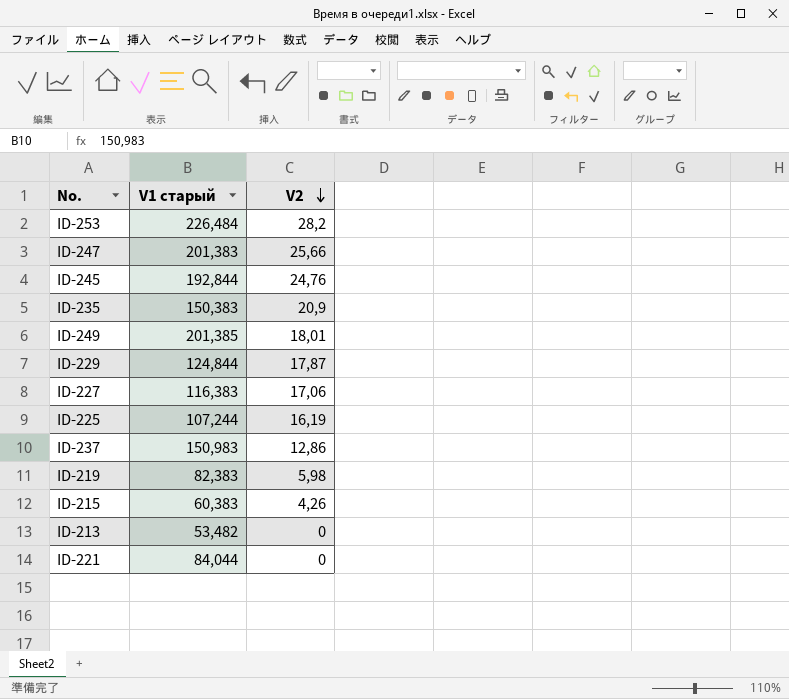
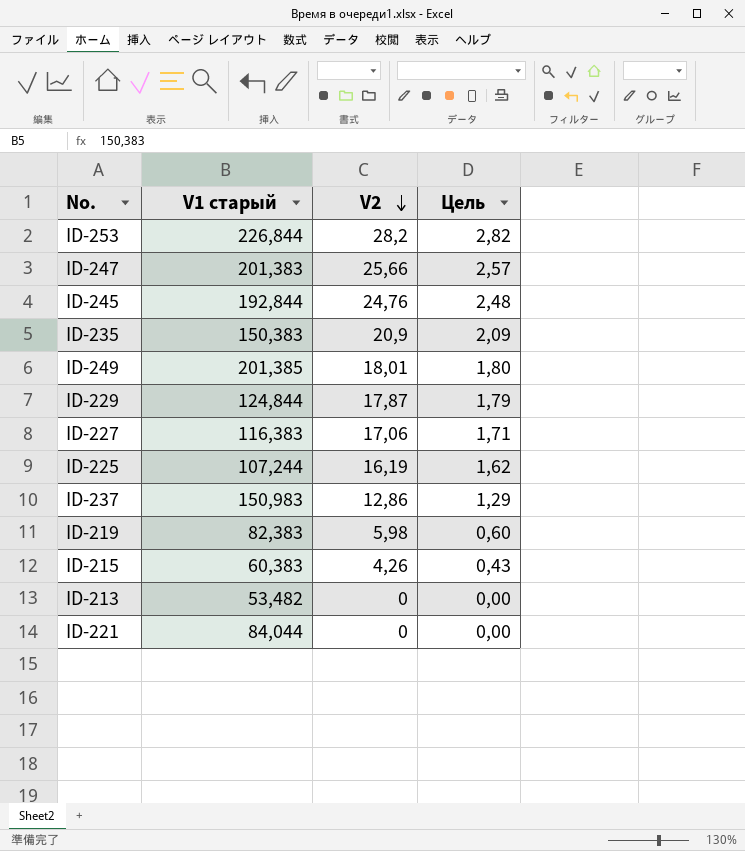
column Цель | formula: none -> [V2] * 0,1
ID-253 | V1 старый: 226,484 -> 226,844

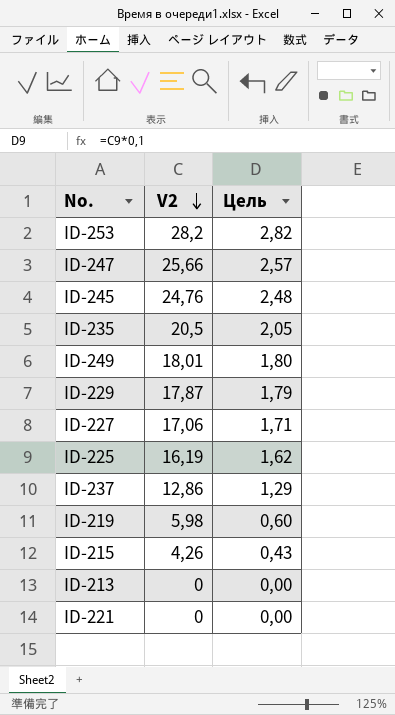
column V1 старый | position: 2 -> none
ID-235 | V2: 20,9 -> 20,5
ID-235 | Цель: 2,09 -> 2,05

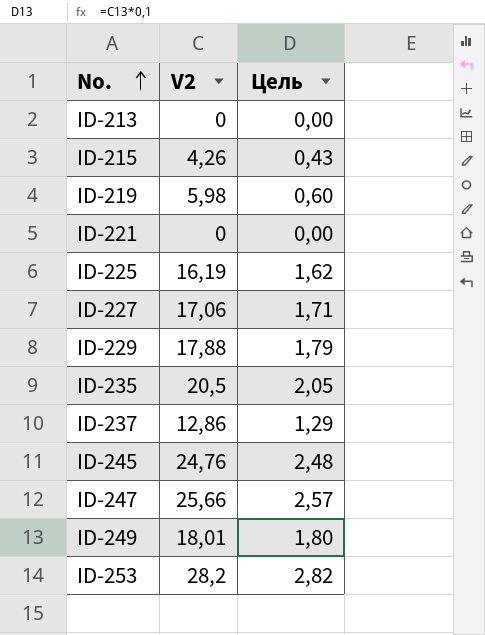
row order: V2 descending -> No. ascending
ID-229 | V2: 17,87 -> 17,88

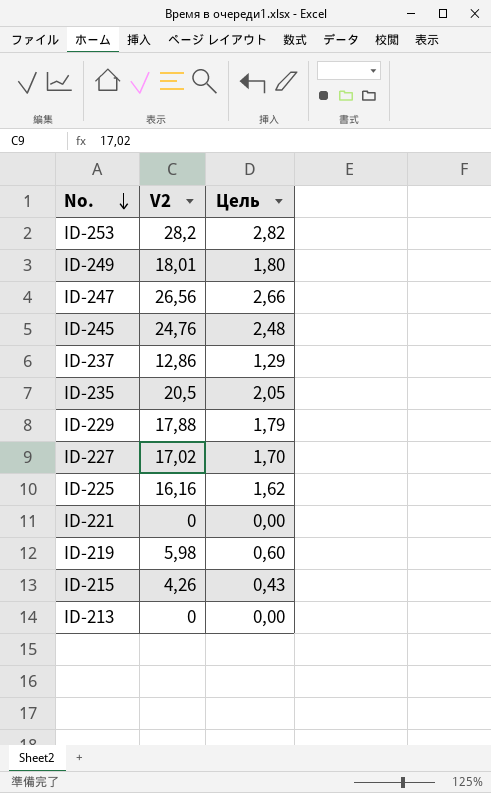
row order: No. ascending -> No. descending
ID-247 | V2: 25,66 -> 26,56
ID-247 | Цель: 2,57 -> 2,66
ID-227 | V2: 17,06 -> 17,02
ID-227 | Цель: 1,71 -> 1,70
ID-225 | V2: 16,19 -> 16,16

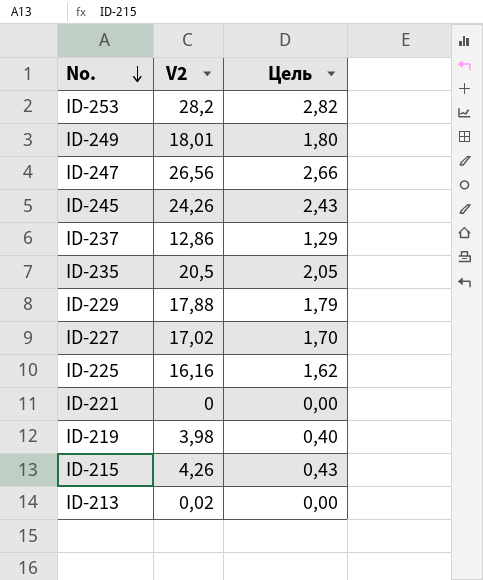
ID-245 | V2: 24,76 -> 24,26
ID-245 | Цель: 2,48 -> 2,43
ID-219 | V2: 5,98 -> 3,98
ID-219 | Цель: 0,60 -> 0,40
ID-213 | V2: 0 -> 0,02

